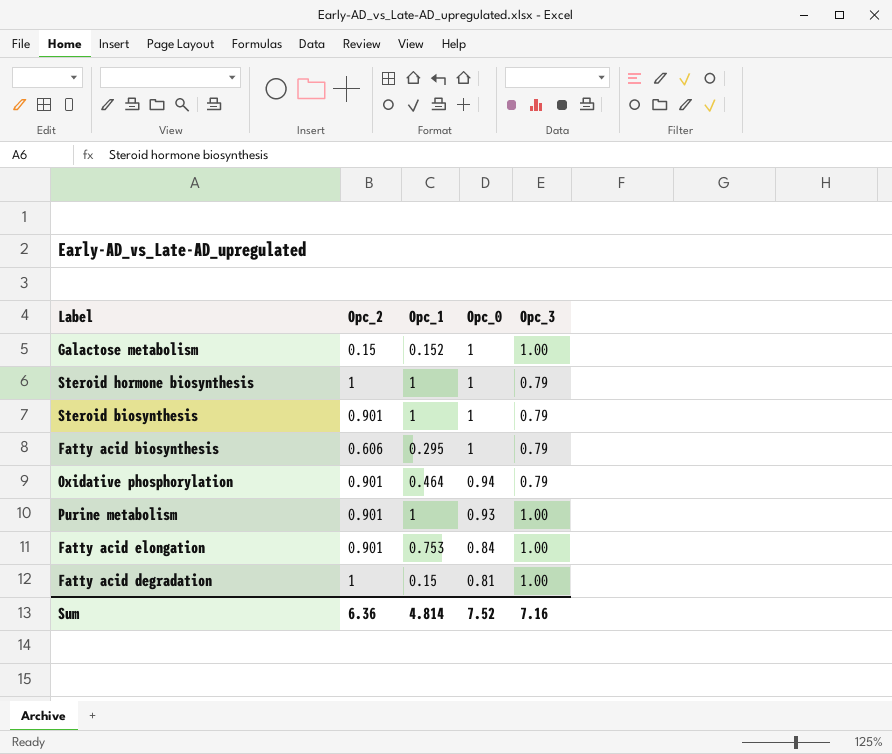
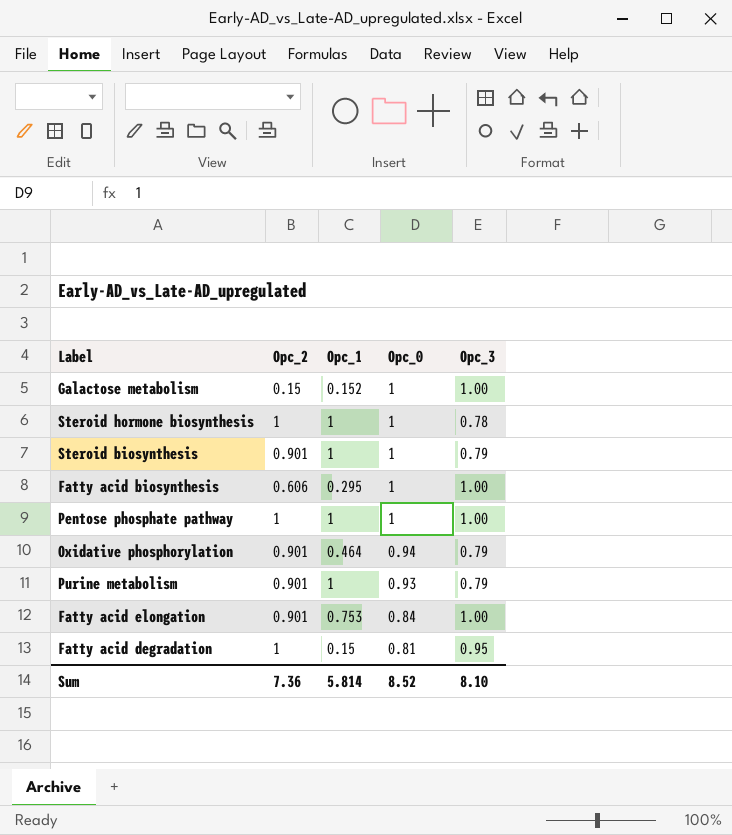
Steroid hormone biosynthesis | Opc_3: 0.79 -> 0.78
Fatty acid biosynthesis | Opc_3: 0.79 -> 1.00
row Pentose phosphate pathway: none -> 1 | 1 | 1 | 1.00
Purine metabolism | Opc_3: 1.00 -> 0.79
Fatty acid degradation | Opc_3: 1.00 -> 0.95
Sum | Opc_2: 6.36 -> 7.36
Sum | Opc_1: 4.814 -> 5.814
Sum | Opc_0: 7.52 -> 8.52
Sum | Opc_3: 7.16 -> 8.10

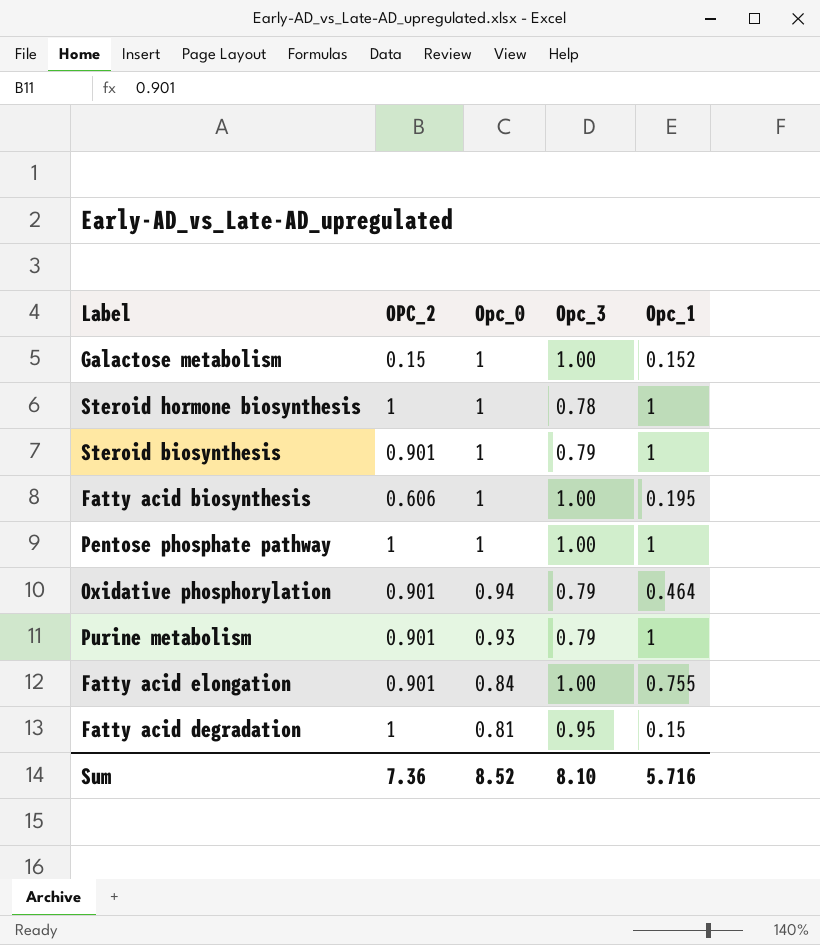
column name: Opc_2 -> OPC_2
column Opc_1 | position: 3 -> 5
Fatty acid biosynthesis | Opc_1: 0.295 -> 0.195
Fatty acid elongation | Opc_1: 0.753 -> 0.755
Sum | Opc_1: 5.814 -> 5.716

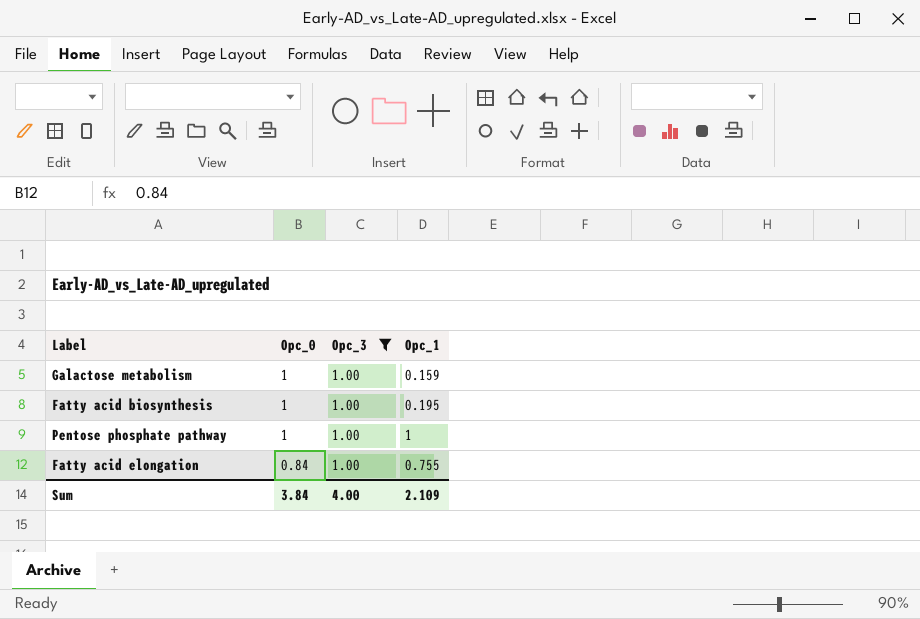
filter: none -> Opc_3 = 1.00
column OPC_2 | position: 2 -> none
Galactose metabolism | Opc_1: 0.152 -> 0.159
Sum | Opc_0: 8.52 -> 3.84
Sum | Opc_3: 8.10 -> 4.00
Sum | Opc_1: 5.716 -> 2.109

